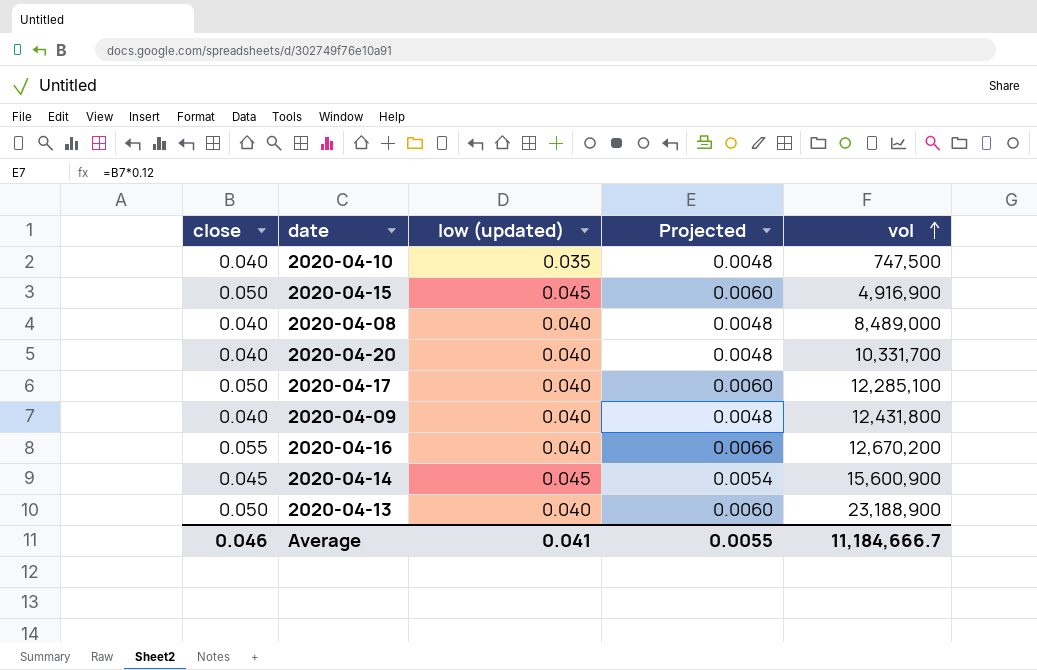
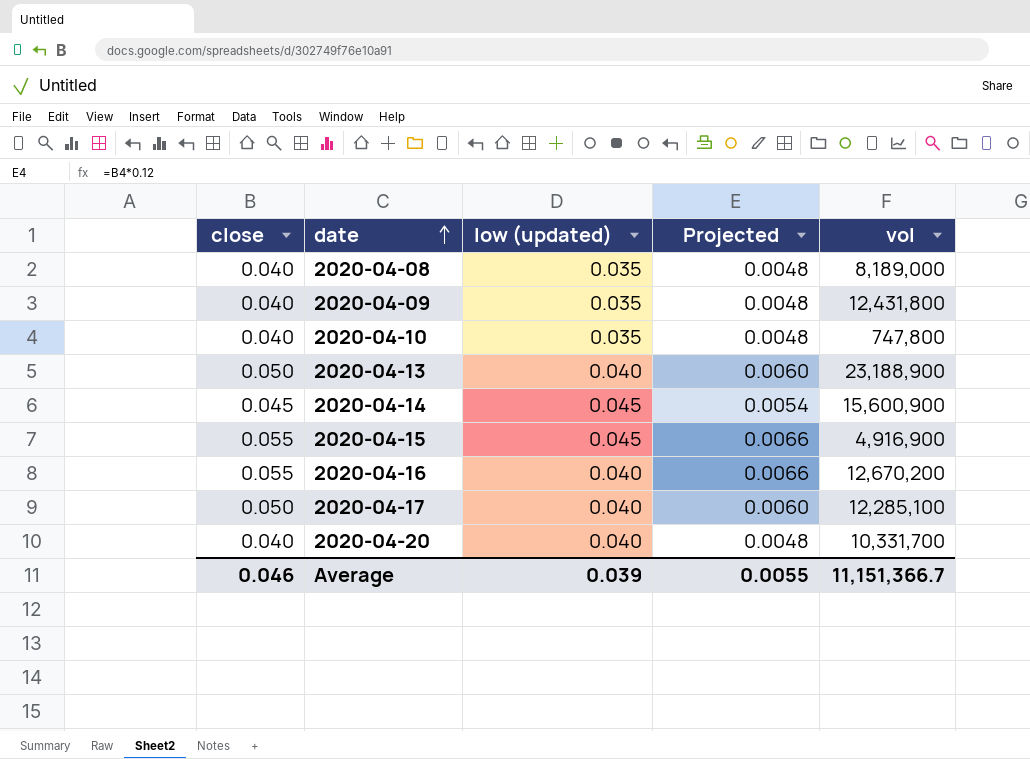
row order: vol ascending -> date ascending
2020-04-08 | low (updated): 0.040 -> 0.035
2020-04-08 | vol: 8,489,000 -> 8,189,000
2020-04-09 | low (updated): 0.040 -> 0.035
2020-04-10 | vol: 747,500 -> 747,800
2020-04-15 | close: 0.050 -> 0.055
2020-04-15 | Projected: 0.0060 -> 0.0066
Average | low (updated): 0.041 -> 0.039
Average | vol: 11,184,666.7 -> 11,151,366.7

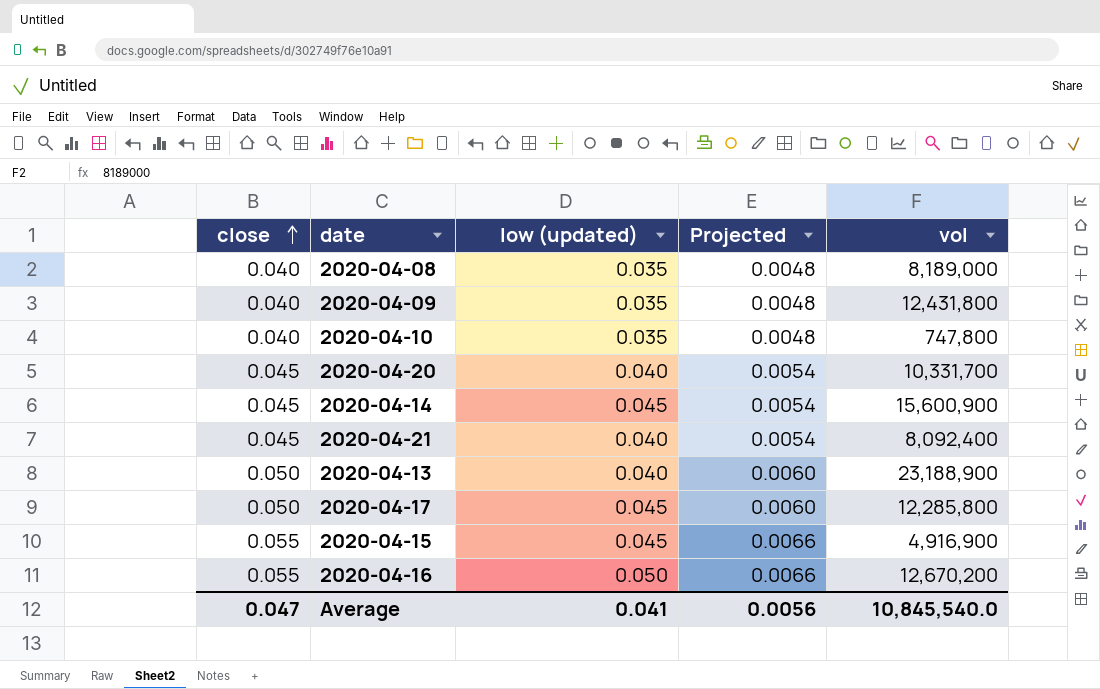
row order: date ascending -> close ascending
2020-04-20 | close: 0.040 -> 0.045
2020-04-20 | Projected: 0.0048 -> 0.0054
row 2020-04-21: none -> 0.045 | 0.040 | 0.0054 | 8,092,400
2020-04-17 | low (updated): 0.040 -> 0.045
2020-04-17 | vol: 12,285,100 -> 12,285,800
2020-04-16 | low (updated): 0.040 -> 0.050
Average | close: 0.046 -> 0.047
Average | low (updated): 0.039 -> 0.041
Average | Projected: 0.0055 -> 0.0056
Average | vol: 11,151,366.7 -> 10,845,540.0

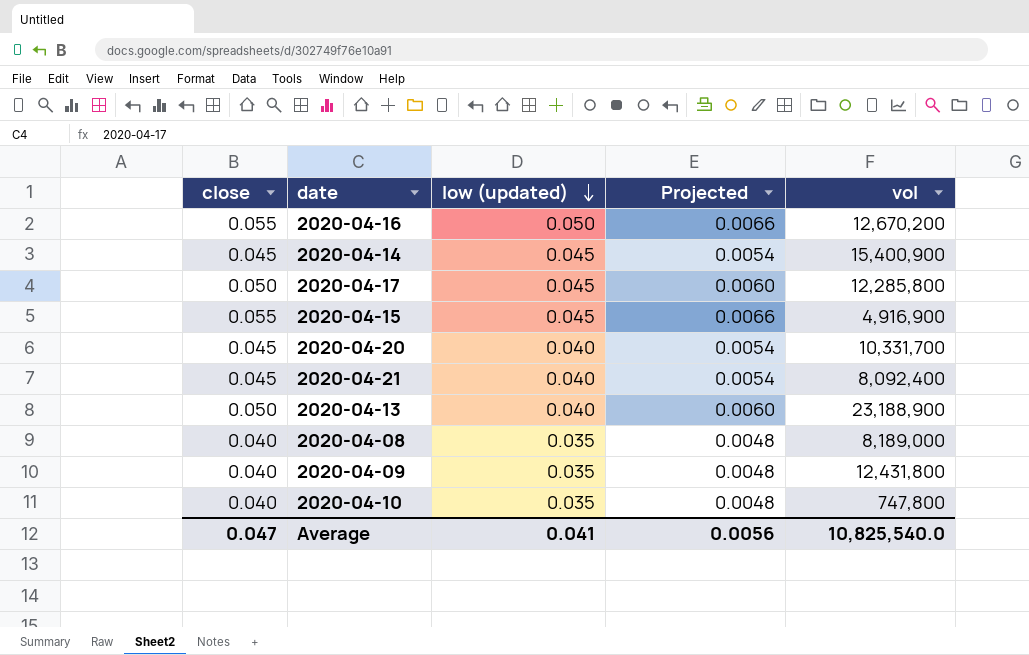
row order: close ascending -> low (updated) descending
2020-04-14 | vol: 15,600,900 -> 15,400,900
Average | vol: 10,845,540.0 -> 10,825,540.0

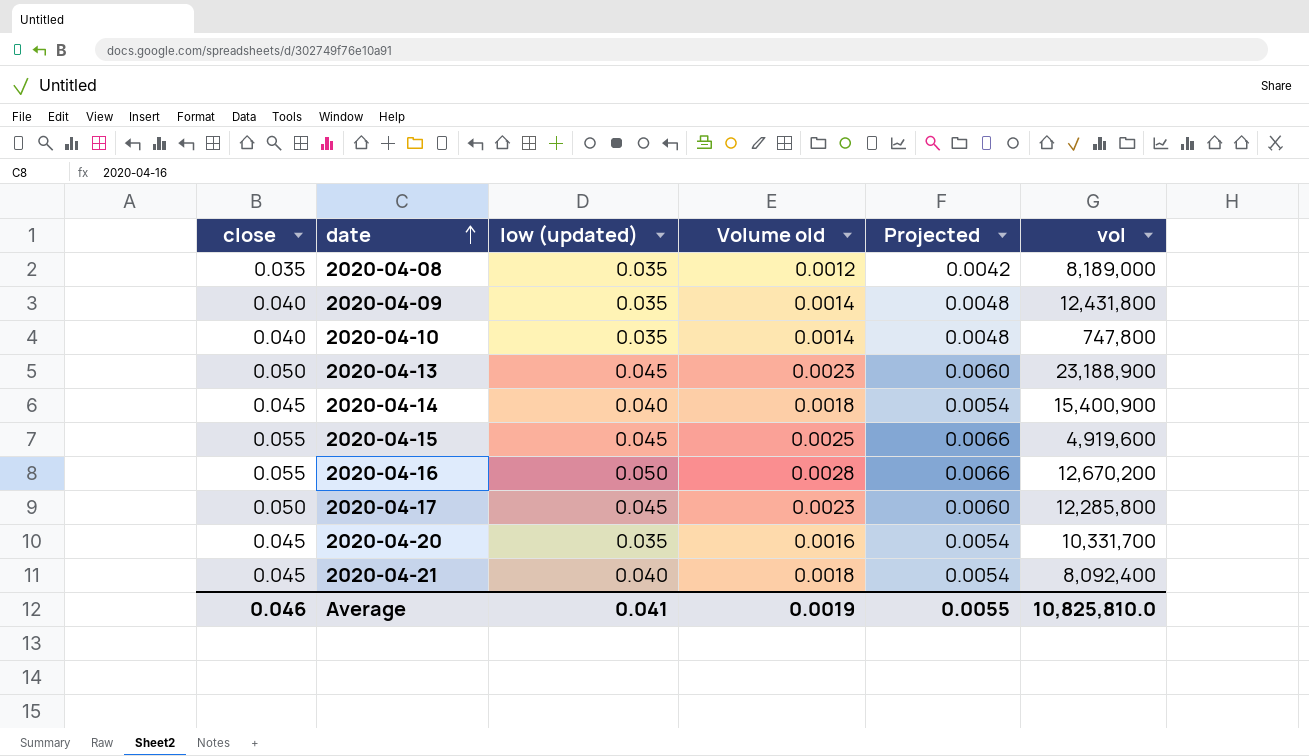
row order: low (updated) descending -> date ascending
column Volume old | formula: none -> [close] * [low (updated)]
2020-04-08 | close: 0.040 -> 0.035
2020-04-08 | Projected: 0.0048 -> 0.0042
2020-04-13 | low (updated): 0.040 -> 0.045
2020-04-14 | low (updated): 0.045 -> 0.040
2020-04-15 | vol: 4,916,900 -> 4,919,600
2020-04-20 | low (updated): 0.040 -> 0.035
Average | close: 0.047 -> 0.046
Average | Projected: 0.0056 -> 0.0055
Average | vol: 10,825,540.0 -> 10,825,810.0

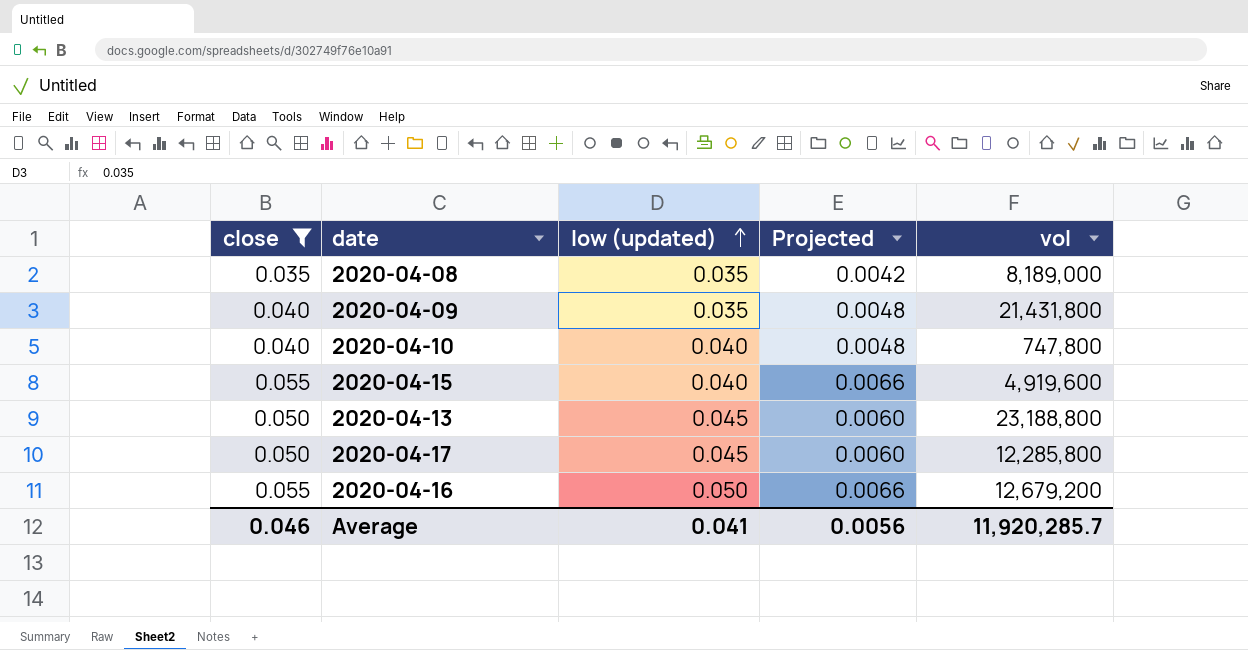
filter: none -> close != 0.045
row order: date ascending -> low (updated) ascending
column Volume old | formula: [close] * [low (updated)] -> none
2020-04-09 | vol: 12,431,800 -> 21,431,800
2020-04-10 | low (updated): 0.035 -> 0.040
2020-04-15 | low (updated): 0.045 -> 0.040
2020-04-13 | vol: 23,188,900 -> 23,188,800
2020-04-16 | vol: 12,670,200 -> 12,679,200
Average | Projected: 0.0055 -> 0.0056
Average | vol: 10,825,810.0 -> 11,920,285.7

